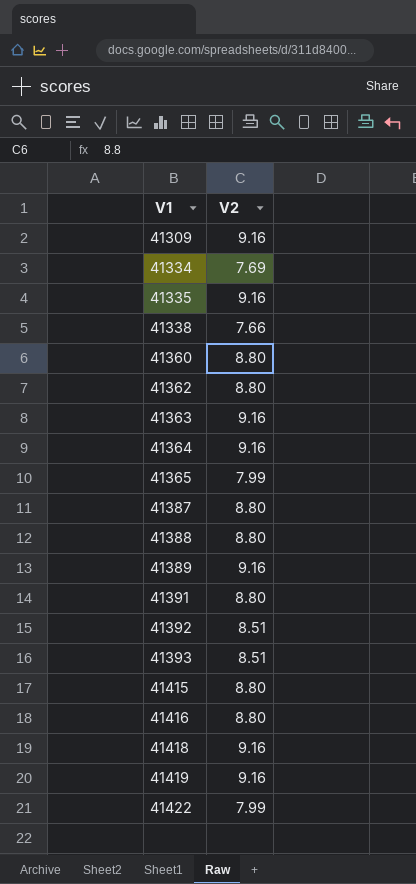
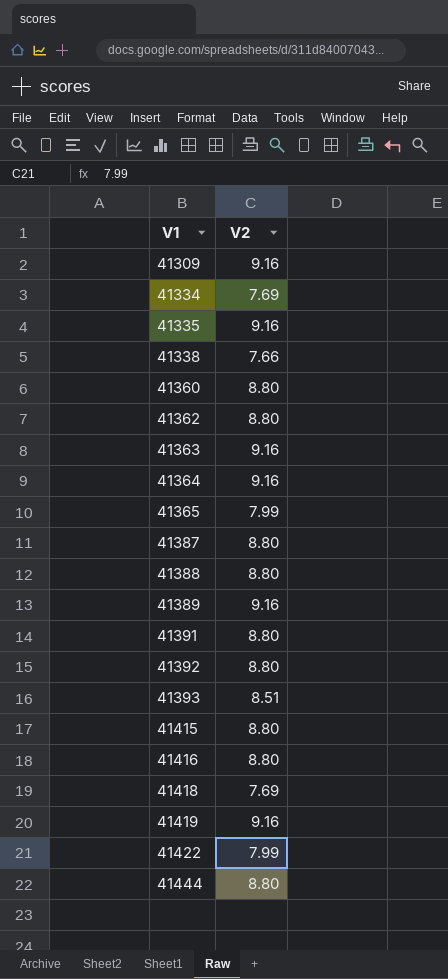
41392 | V2: 8.51 -> 8.80
41418 | V2: 9.16 -> 7.69
row 41444: none -> 8.80

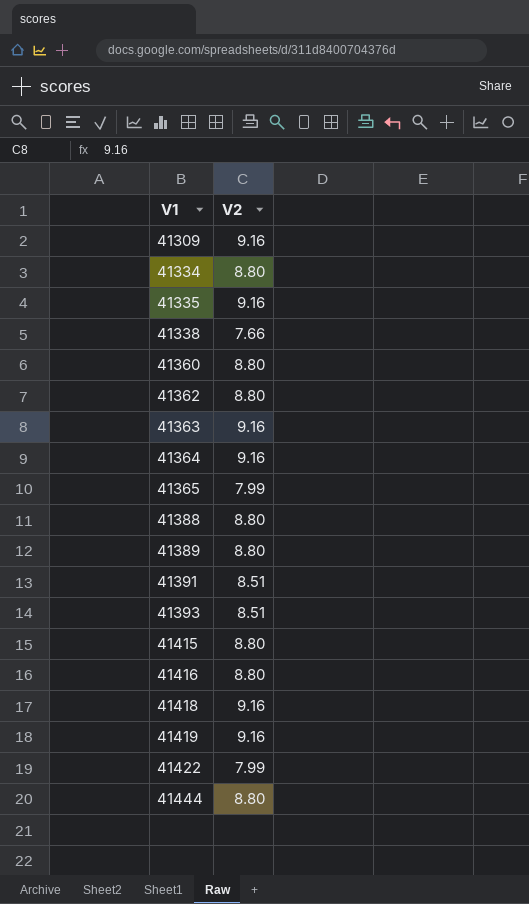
row 41387: 8.80 -> none
row 41392: 8.80 -> none
41334 | V2: 7.69 -> 8.80
41389 | V2: 9.16 -> 8.80
41391 | V2: 8.80 -> 8.51
41418 | V2: 7.69 -> 9.16

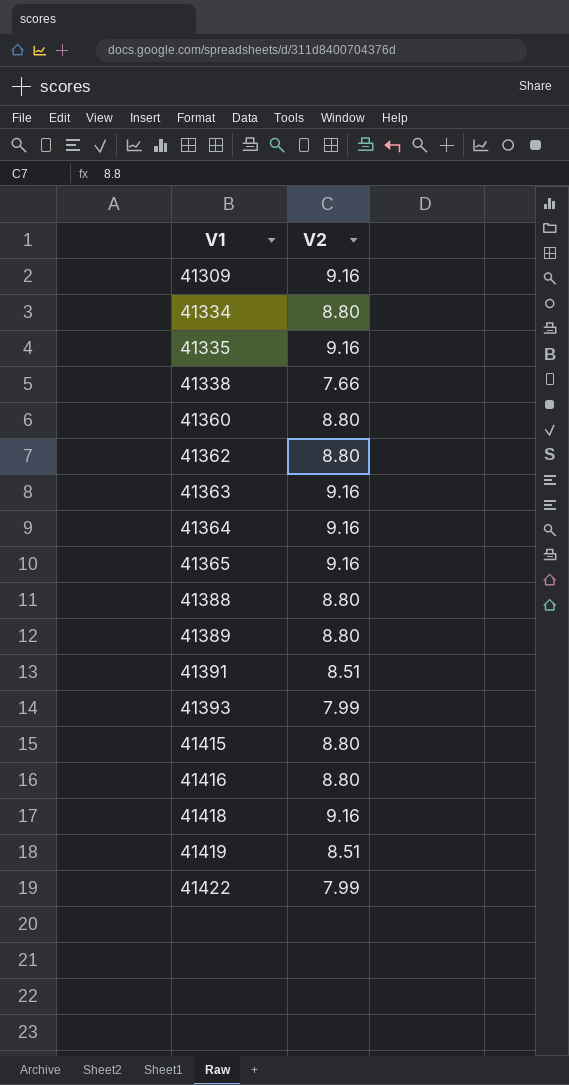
row 41444: 8.80 -> none
41365 | V2: 7.99 -> 9.16
41393 | V2: 8.51 -> 7.99
41419 | V2: 9.16 -> 8.51

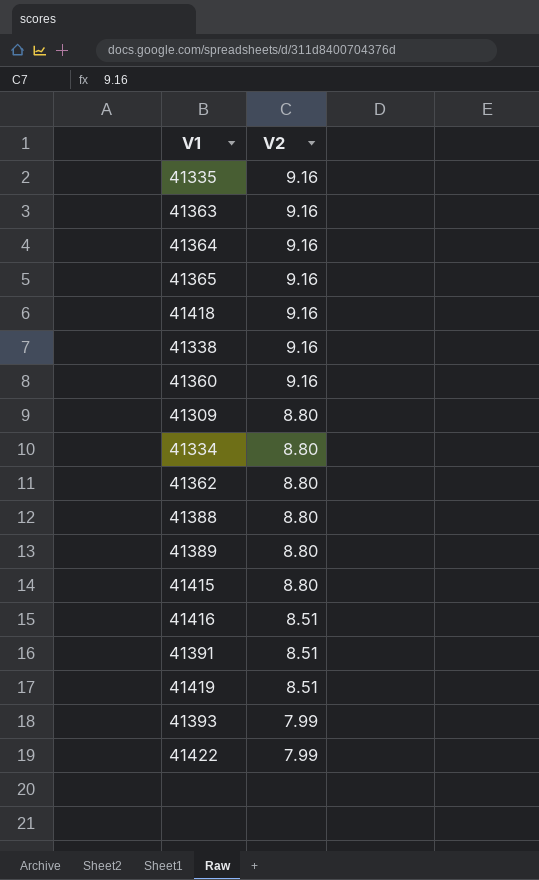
row order: V1 ascending -> V2 descending
41338 | V2: 7.66 -> 9.16
41360 | V2: 8.80 -> 9.16
41309 | V2: 9.16 -> 8.80
41416 | V2: 8.80 -> 8.51

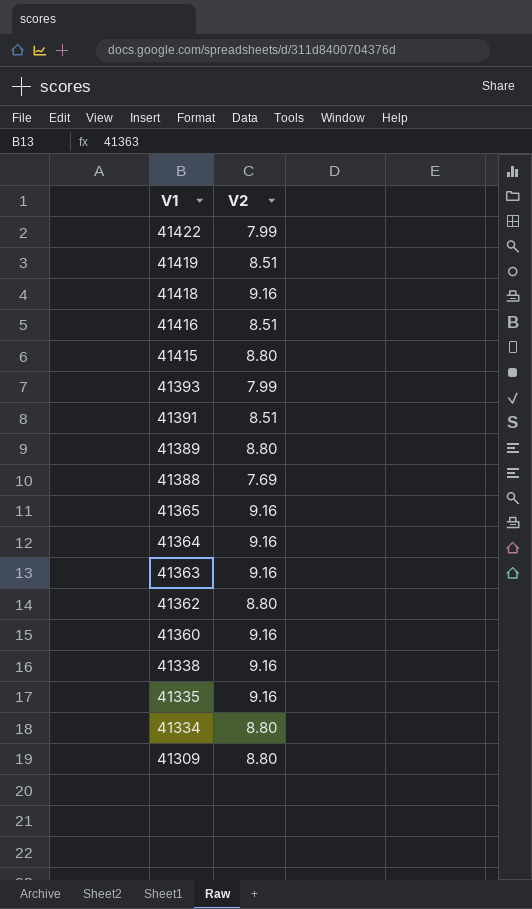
row order: V2 descending -> V1 descending
41388 | V2: 8.80 -> 7.69

